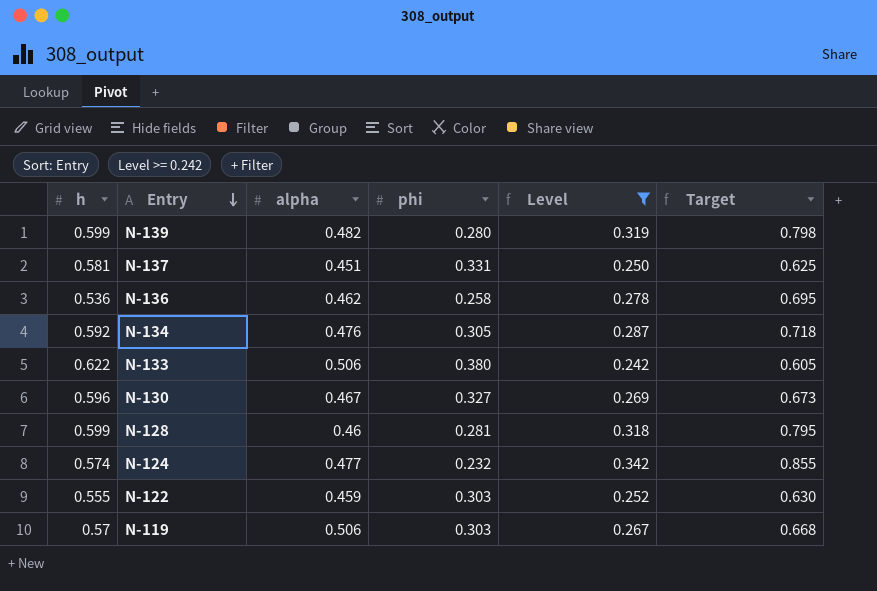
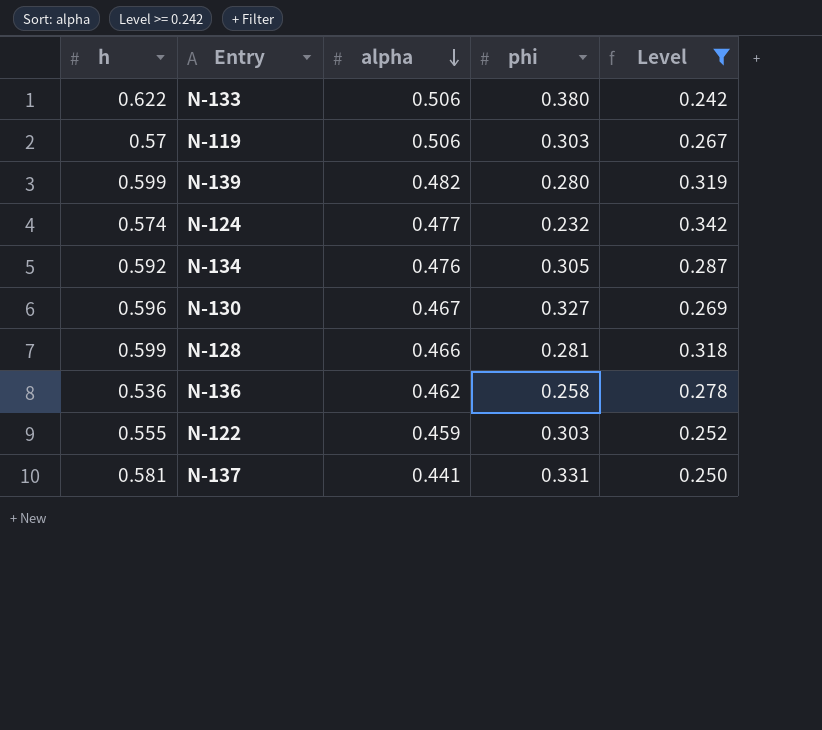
row order: Entry descending -> alpha descending
column Target | formula: [Level] * 2.5 -> none
N-128 | alpha: 0.46 -> 0.466
N-137 | alpha: 0.451 -> 0.441

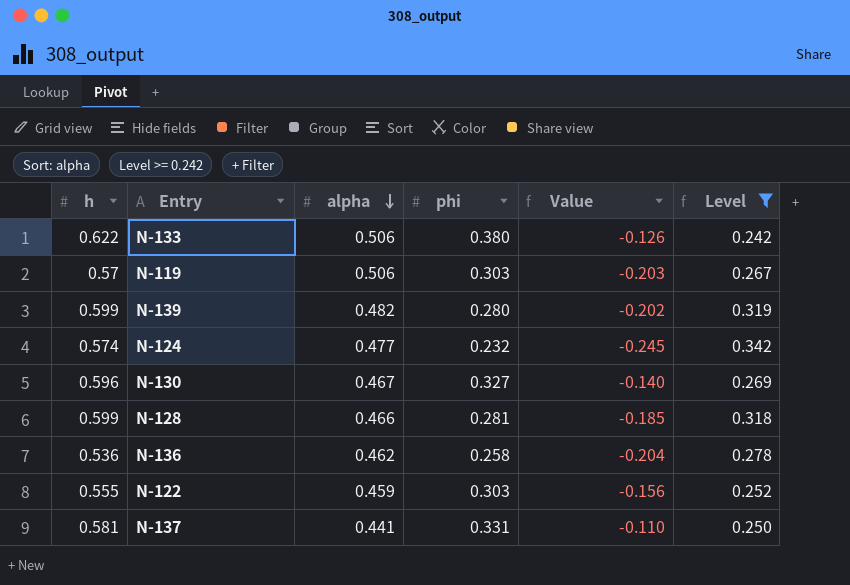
column Value | formula: none -> [phi] - [alpha]
row N-134: 0.592 | 0.476 | 0.305 | 0.287 -> none

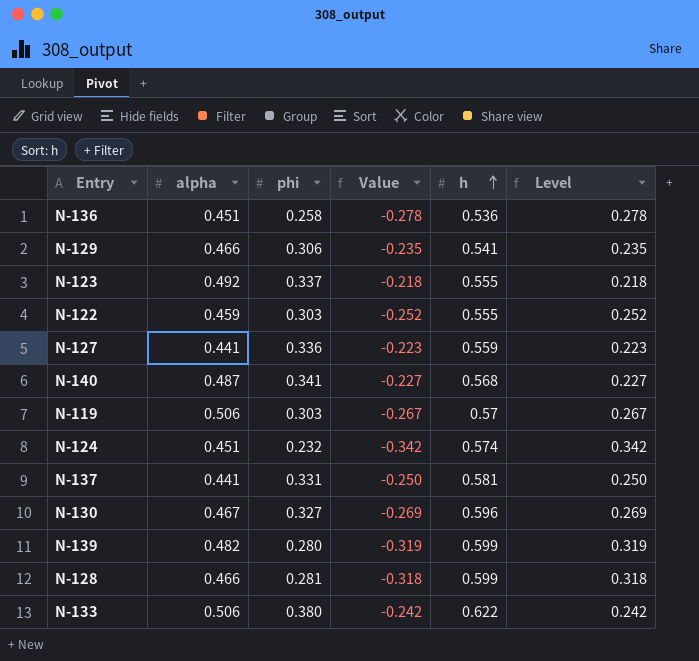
filter: Level >= 0.242 -> none
row order: alpha descending -> h ascending
column Value | formula: [phi] - [alpha] -> [phi] - [h]
column h | position: 1 -> 5
N-136 | alpha: 0.462 -> 0.451
N-124 | alpha: 0.477 -> 0.451

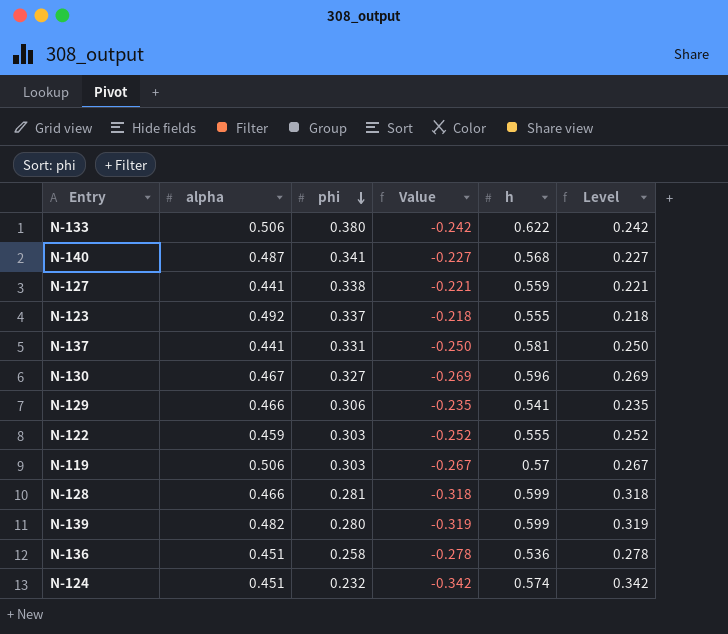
row order: h ascending -> phi descending
N-127 | phi: 0.336 -> 0.338
N-127 | Value: -0.223 -> -0.221
N-127 | Level: 0.223 -> 0.221

